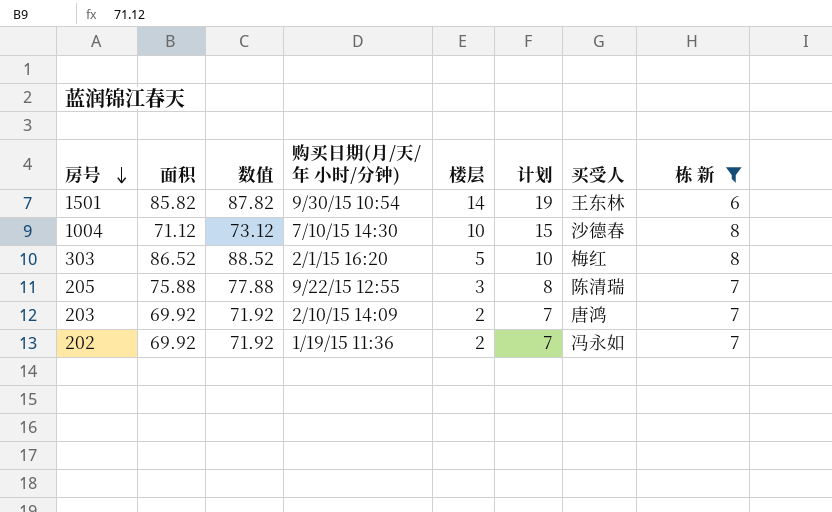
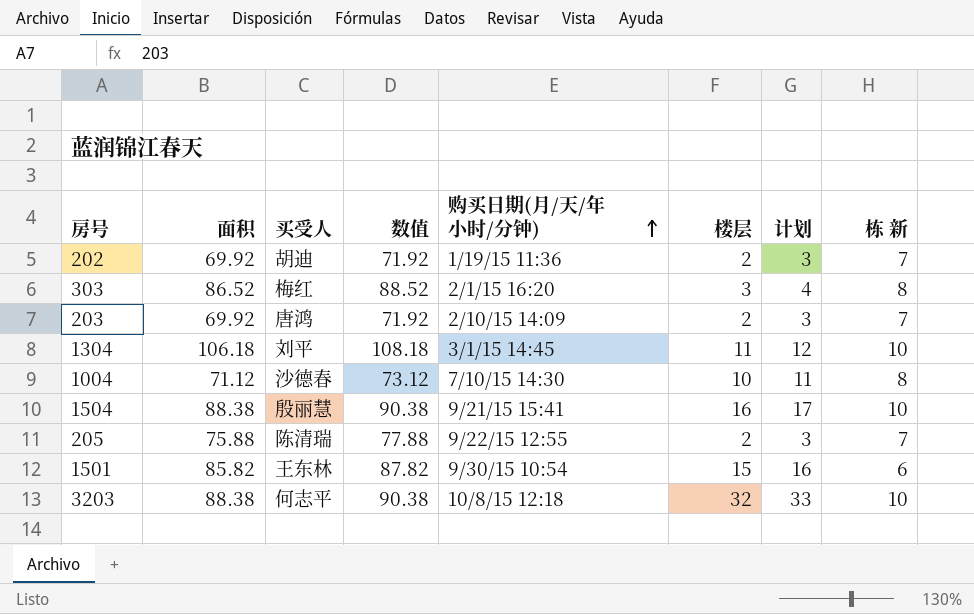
filter: 栋 新 != 10 -> none
row order: 房号 descending -> 购买日期(月/天/年 小时/分钟) ascending
column 买受人 | position: 7 -> 3
column 计划 | formula: [楼层] + 5 -> [楼层] + 1
202 | 买受人: 冯永如 -> 胡迪
303 | 楼层: 5 -> 3
205 | 楼层: 3 -> 2
1501 | 楼层: 14 -> 15

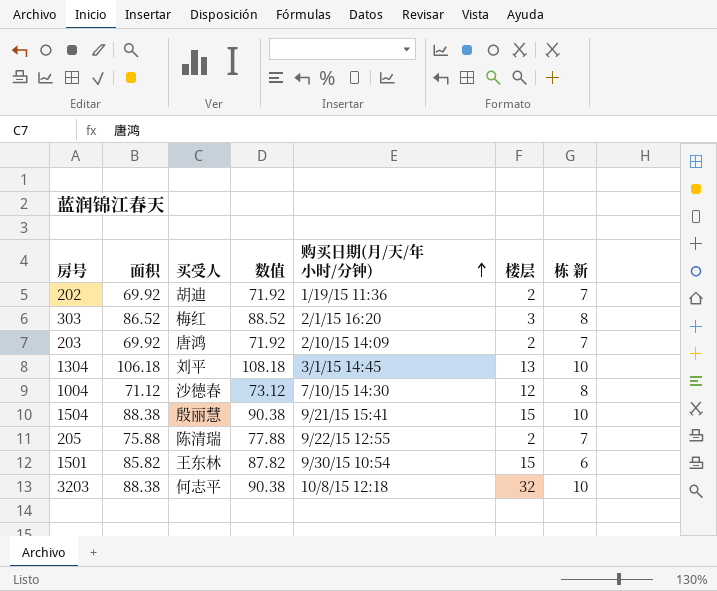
column 计划 | formula: [楼层] + 1 -> none
1304 | 楼层: 11 -> 13
1004 | 楼层: 10 -> 12
1504 | 楼层: 16 -> 15

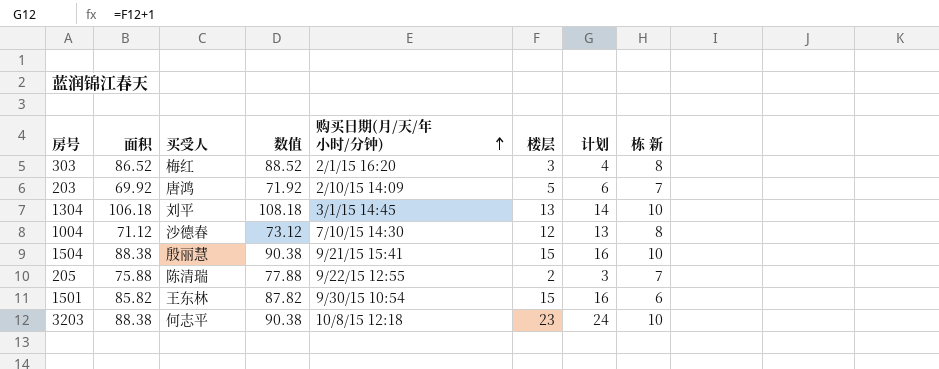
column 计划 | formula: none -> [楼层] + 1
row 202: 69.92 | 胡迪 | 71.92 | 1/19/15 11:36 | 2 | 7 -> none
203 | 楼层: 2 -> 5
3203 | 楼层: 32 -> 23

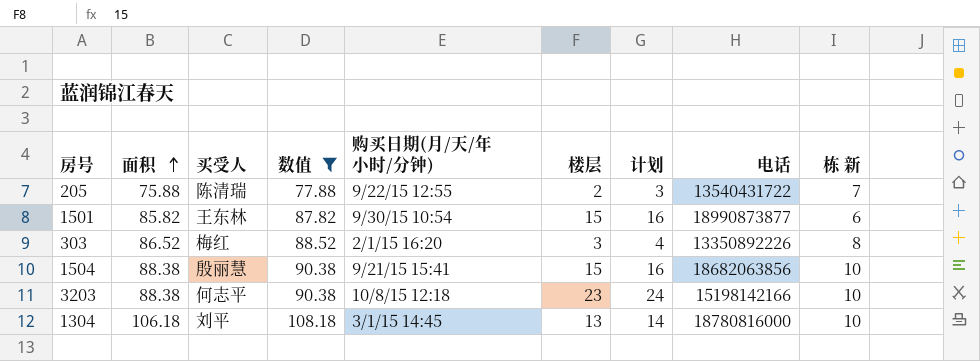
filter: none -> 数值 >= 77.88
row order: 购买日期(月/天/年 小时/分钟) ascending -> 面积 ascending
column 电话 | position: none -> 8

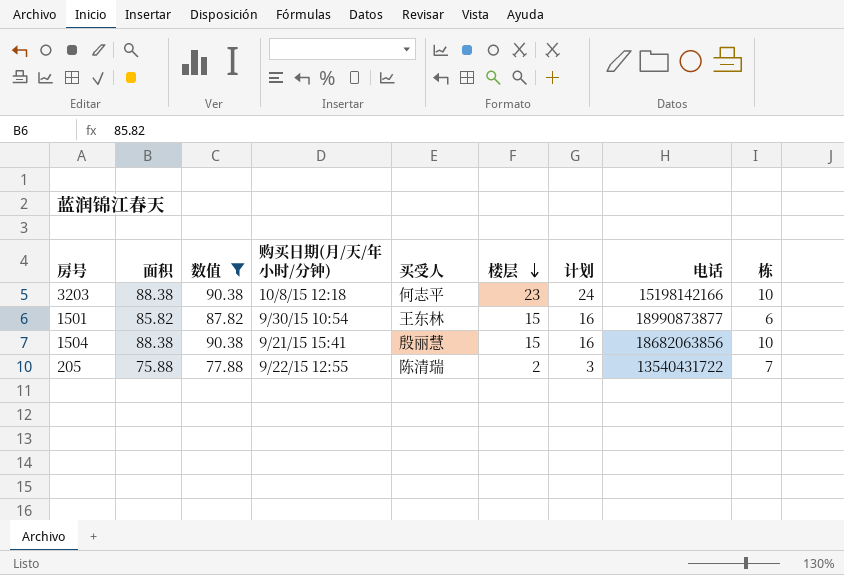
row order: 面积 ascending -> 楼层 descending
column 买受人 | position: 3 -> 5
column name: 栋 新 -> 栋
row 303: 86.52 | 梅红 | 88.52 | 2/1/15 16:20 | 3 | 4 | 13350892226 | 8 -> none
row 1304: 106.18 | 刘平 | 108.18 | 3/1/15 14:45 | 13 | 14 | 18780816000 | 10 -> none

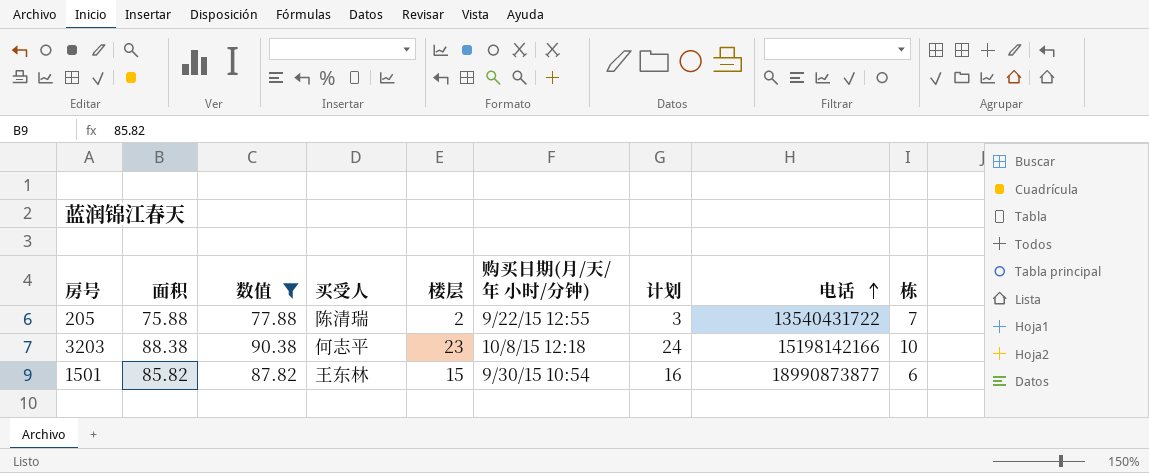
row order: 楼层 descending -> 电话 ascending
column 购买日期(月/天/年 小时/分钟) | position: 4 -> 6
row 1504: 88.38 | 90.38 | 9/21/15 15:41 | 殷丽慧 | 15 | 16 | 18682063856 | 10 -> none

